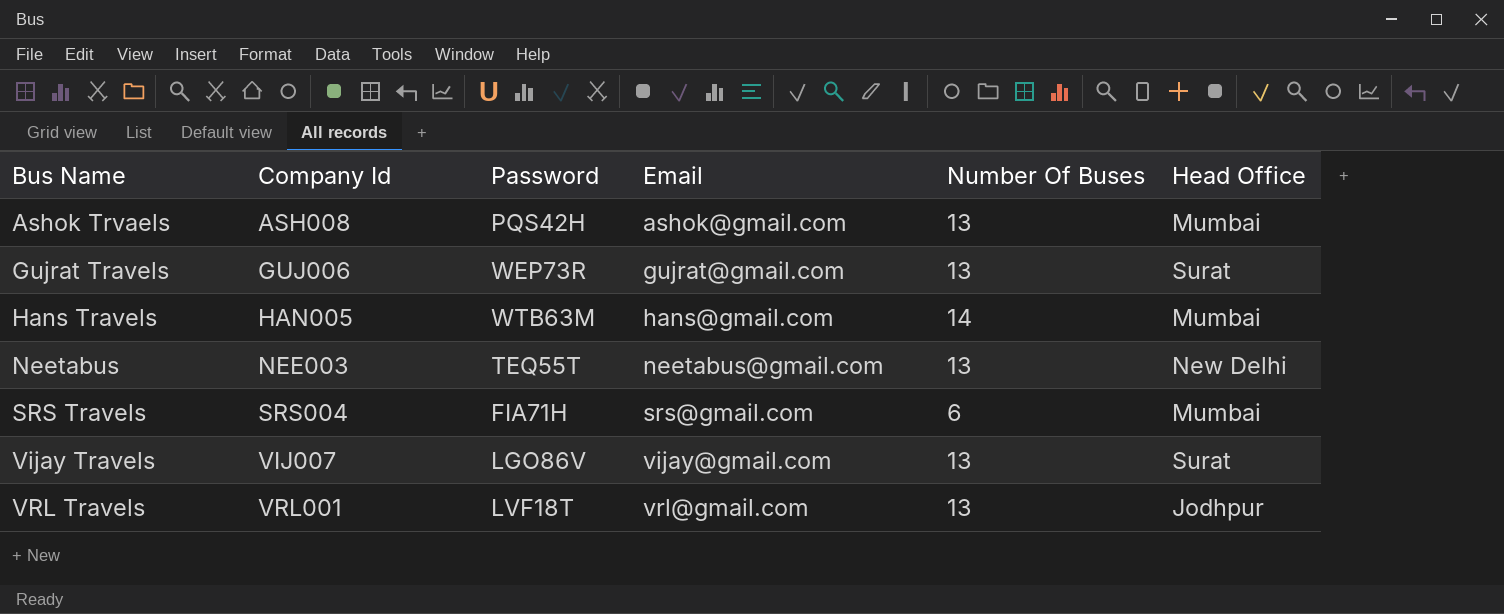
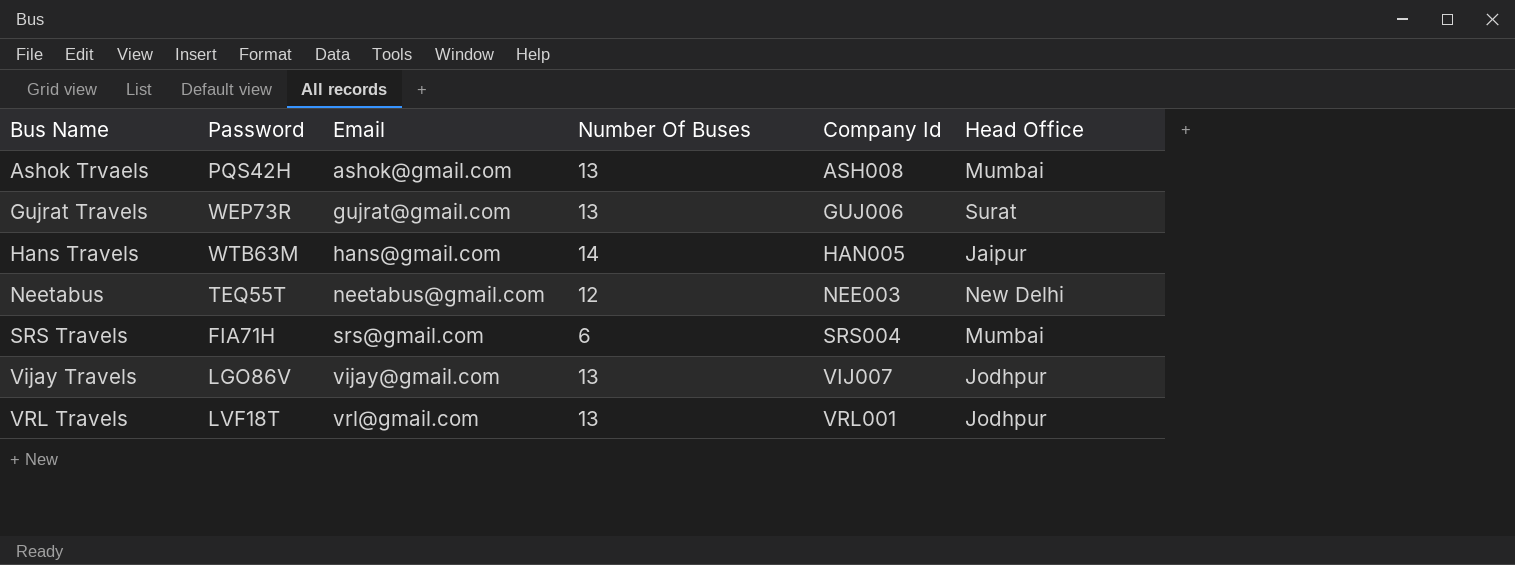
column Company Id | position: 2 -> 5
Hans Travels | Head Office: Mumbai -> Jaipur
Neetabus | Number Of Buses: 13 -> 12
Vijay Travels | Head Office: Surat -> Jodhpur

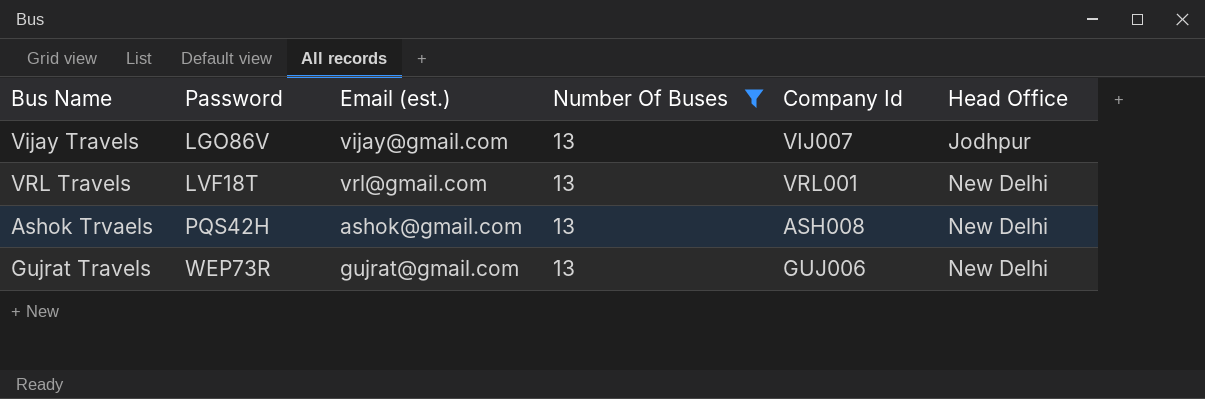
filter: none -> Number Of Buses = 13
row order: Bus Name ascending -> Password ascending
column name: Email -> Email (est.)
VRL Travels | Head Office: Jodhpur -> New Delhi
Ashok Trvaels | Head Office: Mumbai -> New Delhi
Gujrat Travels | Head Office: Surat -> New Delhi

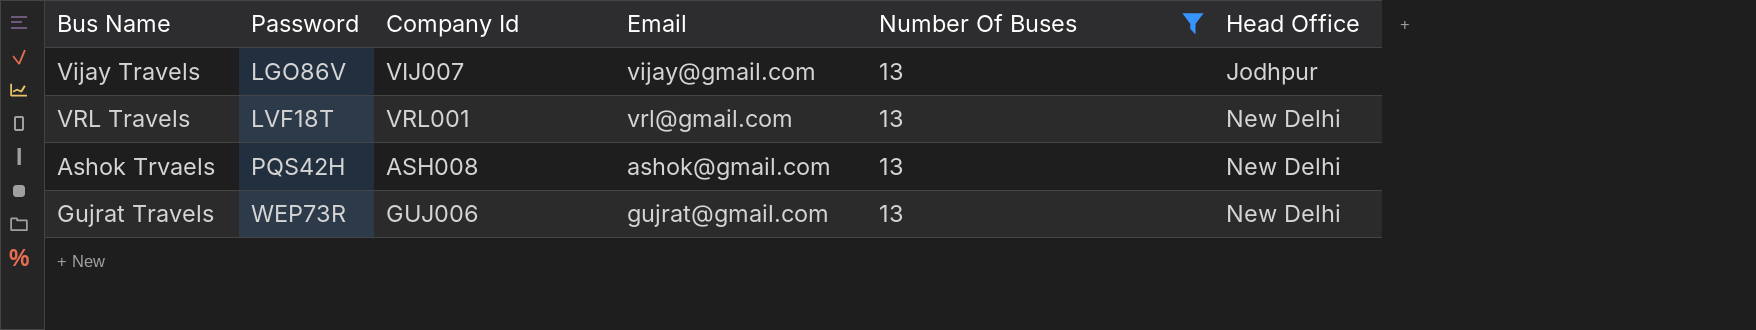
column Company Id | position: 5 -> 3
column name: Email (est.) -> Email

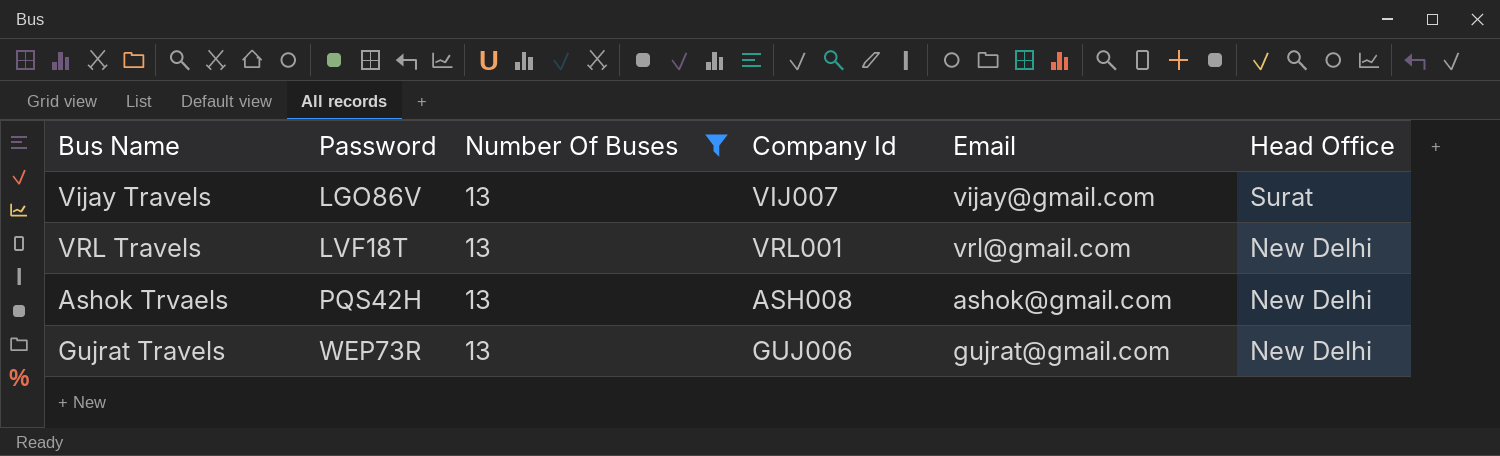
column Number Of Buses | position: 5 -> 3
Vijay Travels | Head Office: Jodhpur -> Surat

